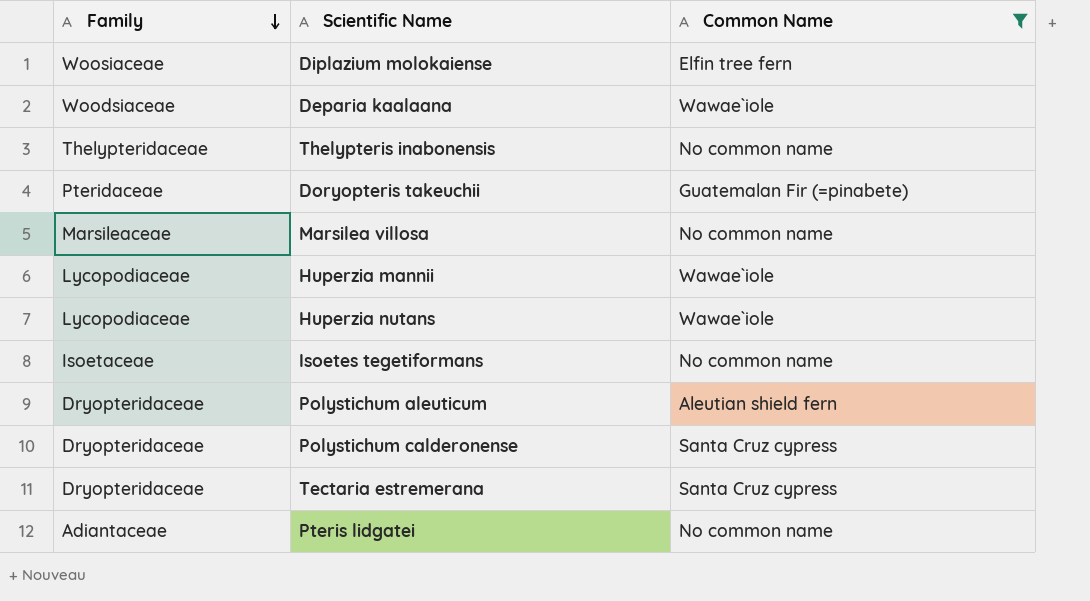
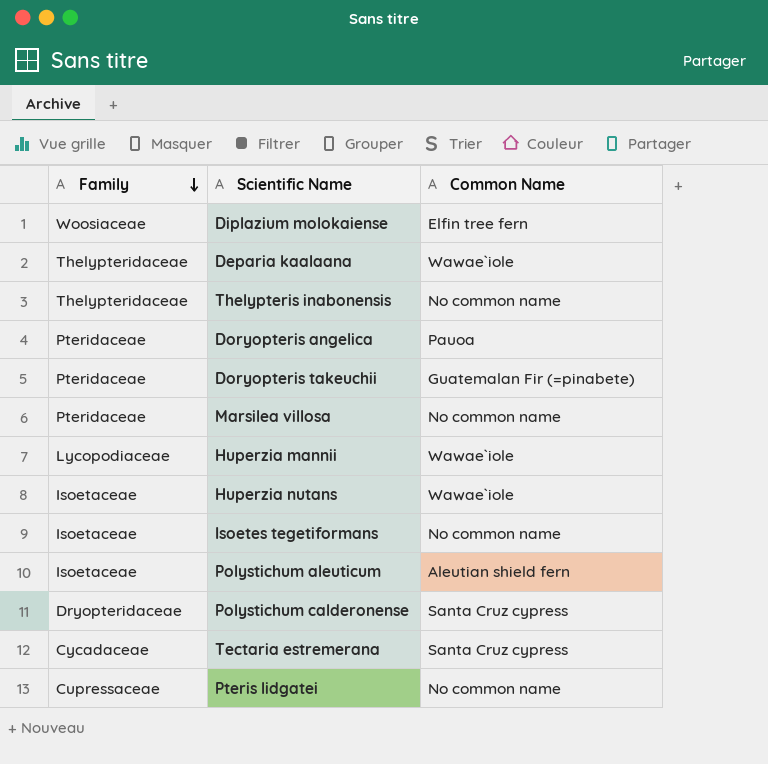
filter: Common Name != Pauoa -> none
Deparia kaalaana | Family: Woodsiaceae -> Thelypteridaceae
Marsilea villosa | Family: Marsileaceae -> Pteridaceae
Huperzia nutans | Family: Lycopodiaceae -> Isoetaceae
Polystichum aleuticum | Family: Dryopteridaceae -> Isoetaceae
Tectaria estremerana | Family: Dryopteridaceae -> Cycadaceae
Pteris lidgatei | Family: Adiantaceae -> Cupressaceae

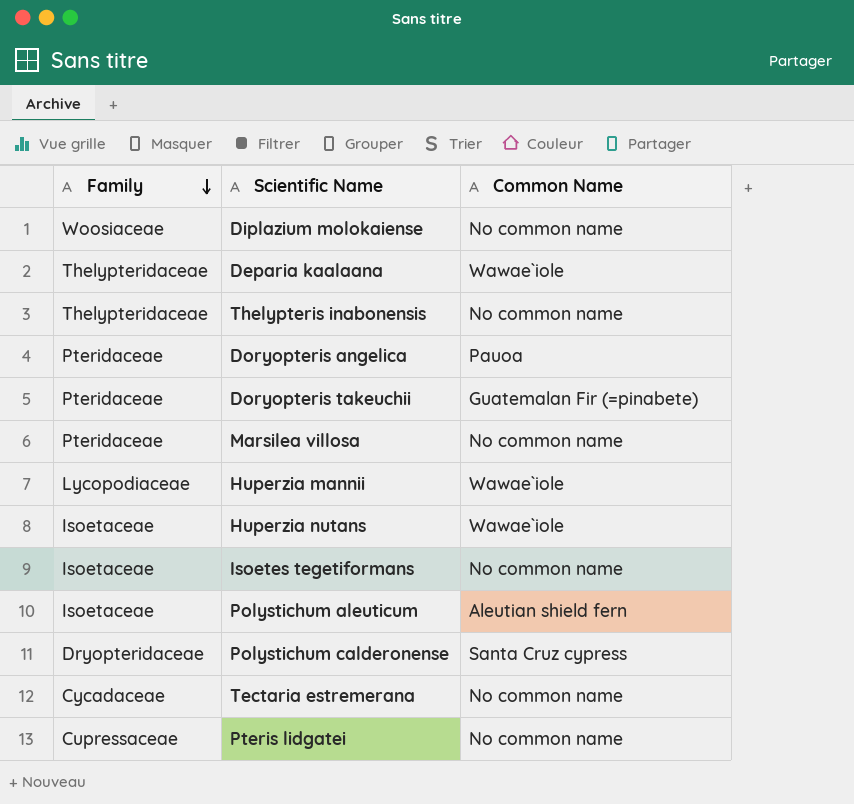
Diplazium molokaiense | Common Name: Elfin tree fern -> No common name
Tectaria estremerana | Common Name: Santa Cruz cypress -> No common name

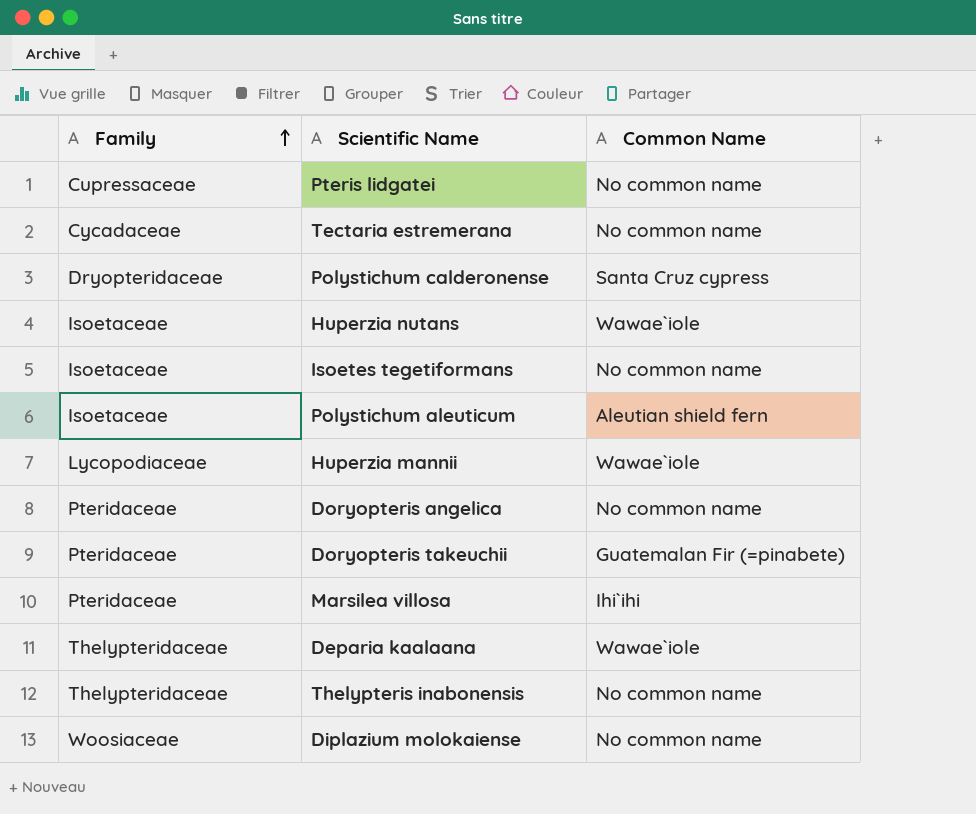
row order: Family descending -> Family ascending
Doryopteris angelica | Common Name: Pauoa -> No common name
Marsilea villosa | Common Name: No common name -> Ihi`ihi

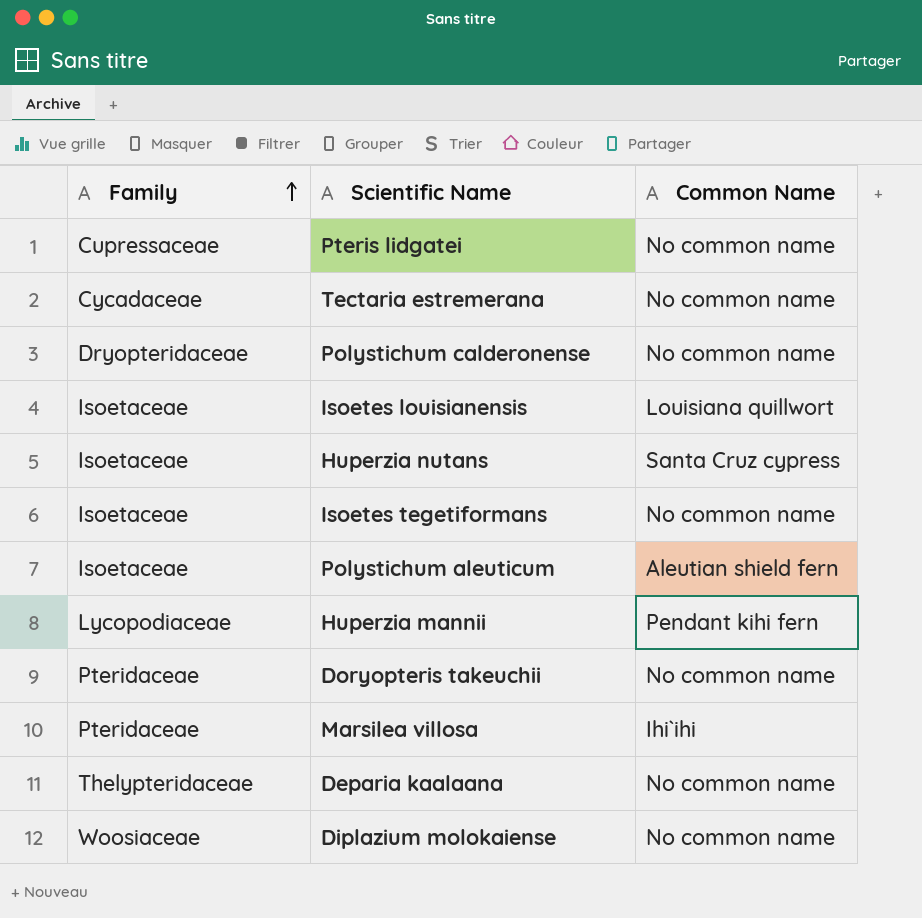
row Doryopteris angelica: Pteridaceae | No common name -> none
row Thelypteris inabonensis: Thelypteridaceae | No common name -> none
Polystichum calderonense | Common Name: Santa Cruz cypress -> No common name
row Isoetes louisianensis: none -> Isoetaceae | Louisiana quillwort
Huperzia nutans | Common Name: Wawae`iole -> Santa Cruz cypress
Huperzia mannii | Common Name: Wawae`iole -> Pendant kihi fern
Doryopteris takeuchii | Common Name: Guatemalan Fir (=pinabete) -> No common name
Deparia kaalaana | Common Name: Wawae`iole -> No common name

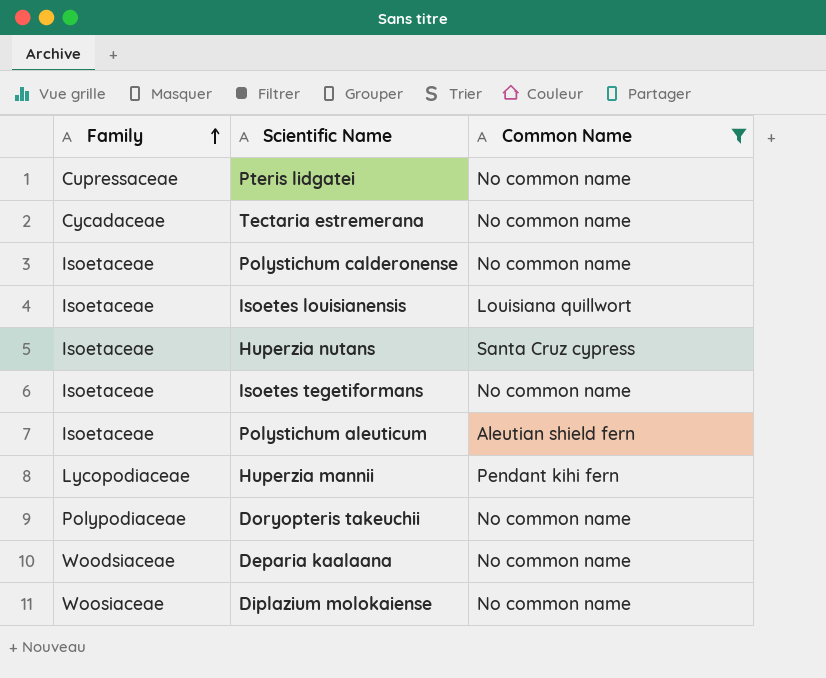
filter: none -> Common Name != Ihi`ihi
Polystichum calderonense | Family: Dryopteridaceae -> Isoetaceae
Doryopteris takeuchii | Family: Pteridaceae -> Polypodiaceae
Deparia kaalaana | Family: Thelypteridaceae -> Woodsiaceae

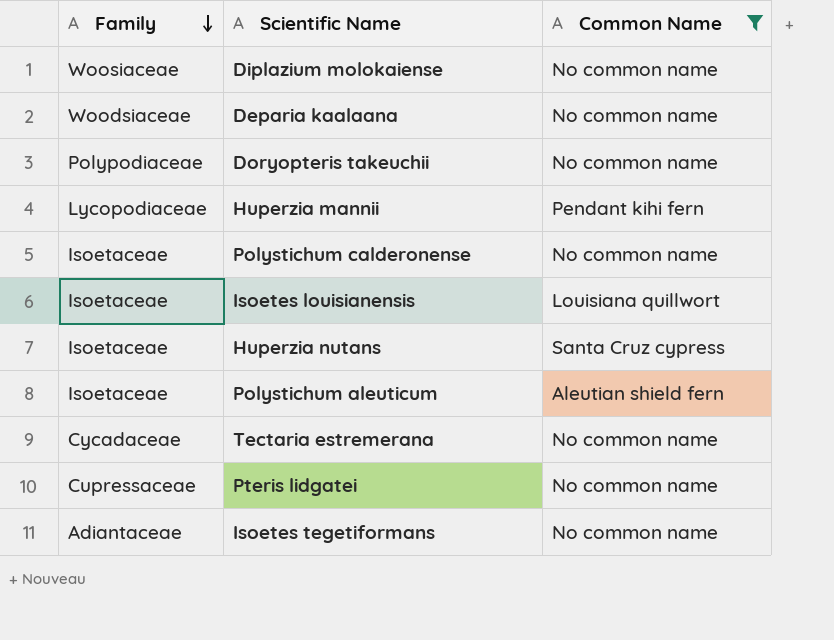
row order: Family ascending -> Family descending
Isoetes tegetiformans | Family: Isoetaceae -> Adiantaceae

